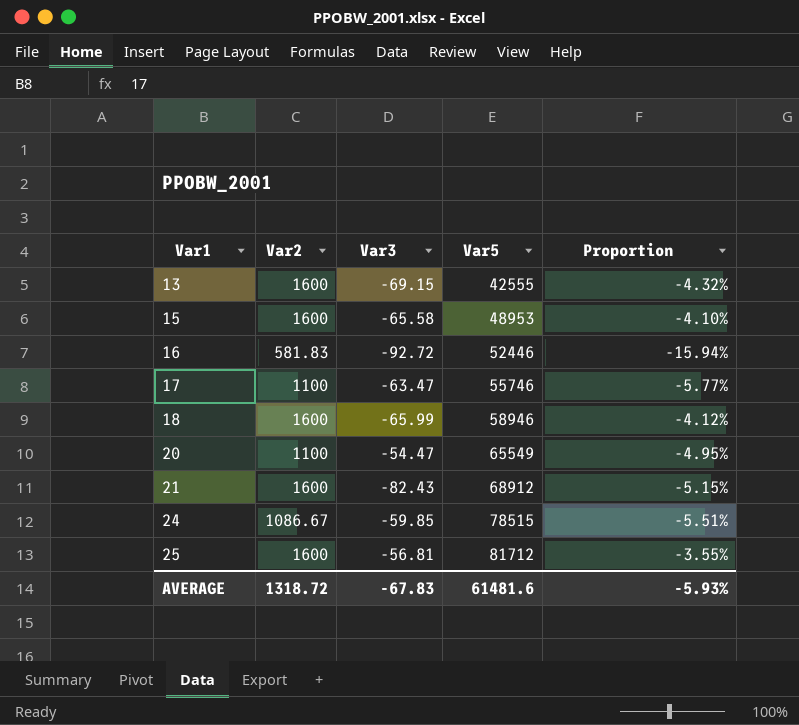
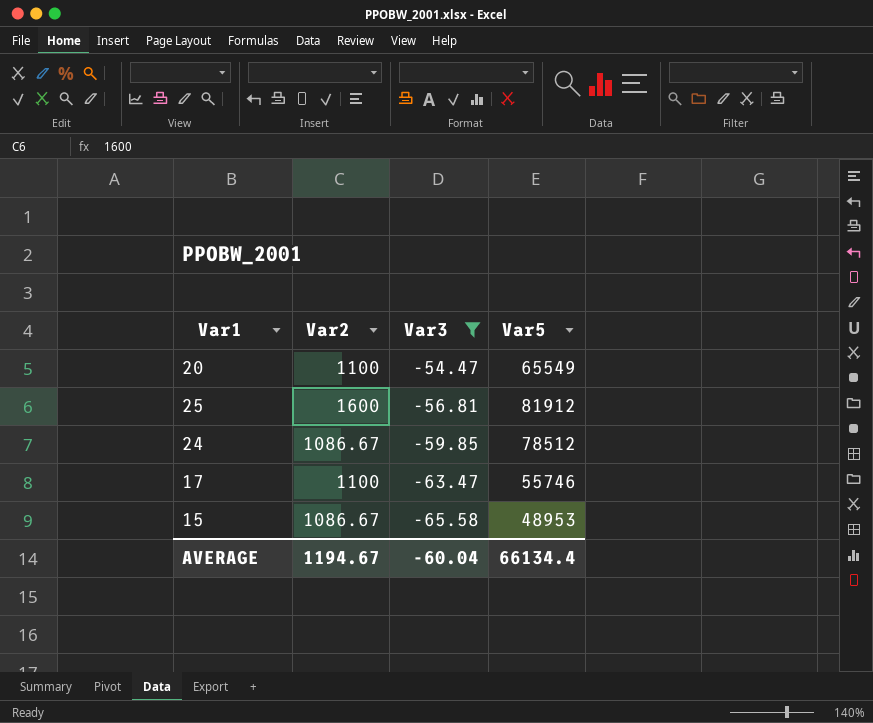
filter: none -> Var3 >= -65.58
row order: Var1 ascending -> Var3 descending
column Proportion | formula: [Var3] / [Var2] -> none
25 | Var5: 81712 -> 81912
24 | Var5: 78515 -> 78512
15 | Var2: 1600 -> 1086.67
AVERAGE | Var2: 1318.72 -> 1194.67
AVERAGE | Var3: -67.83 -> -60.04
AVERAGE | Var5: 61481.6 -> 66134.4

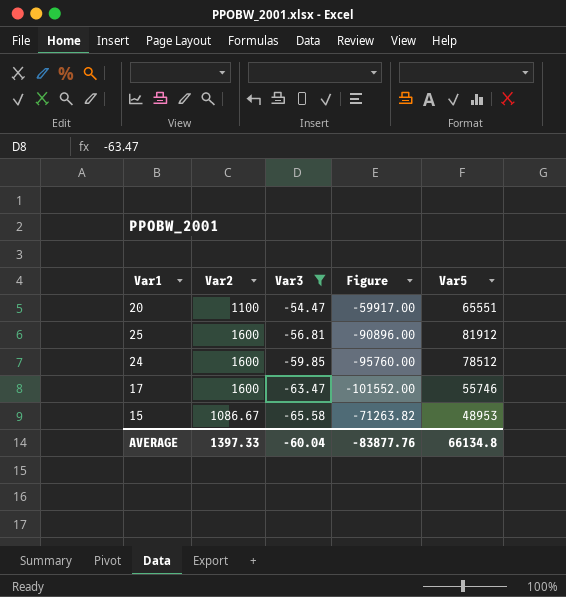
column Figure | formula: none -> [Var2] * [Var3]
20 | Var5: 65549 -> 65551
24 | Var2: 1086.67 -> 1600
17 | Var2: 1100 -> 1600
AVERAGE | Var2: 1194.67 -> 1397.33
AVERAGE | Var5: 66134.4 -> 66134.8

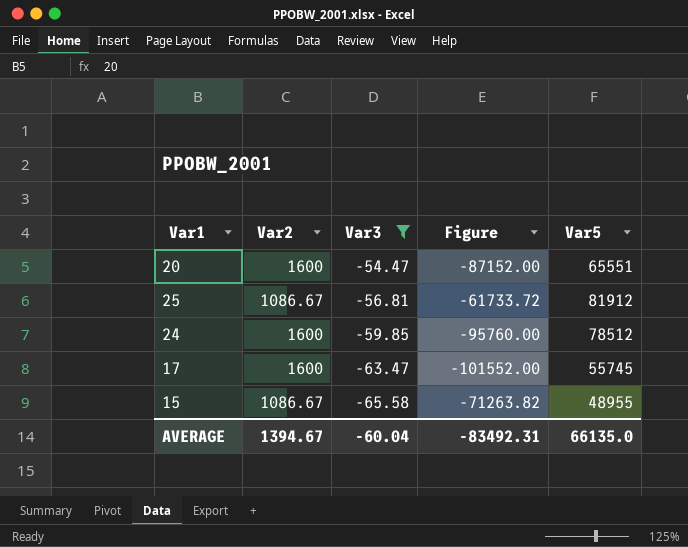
20 | Var2: 1100 -> 1600
20 | Figure: -59917.00 -> -87152.00
25 | Var2: 1600 -> 1086.67
25 | Figure: -90896.00 -> -61733.72
17 | Var5: 55746 -> 55745
15 | Var5: 48953 -> 48955
AVERAGE | Var2: 1397.33 -> 1394.67
AVERAGE | Figure: -83877.76 -> -83492.31
AVERAGE | Var5: 66134.8 -> 66135.0

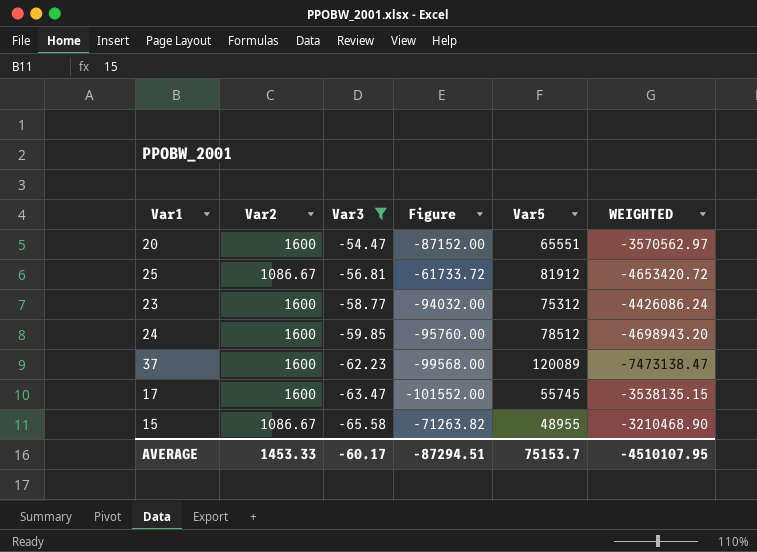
column WEIGHTED | formula: none -> [Var3] * [Var5]
row 23: none -> 1600 | -58.77 | -94032.00 | 75312 | -4426086.24
row 37: none -> 1600 | -62.23 | -99568.00 | 120089 | -7473138.47
AVERAGE | Var2: 1394.67 -> 1453.33
AVERAGE | Var3: -60.04 -> -60.17
AVERAGE | Figure: -83492.31 -> -87294.51
AVERAGE | Var5: 66135.0 -> 75153.7

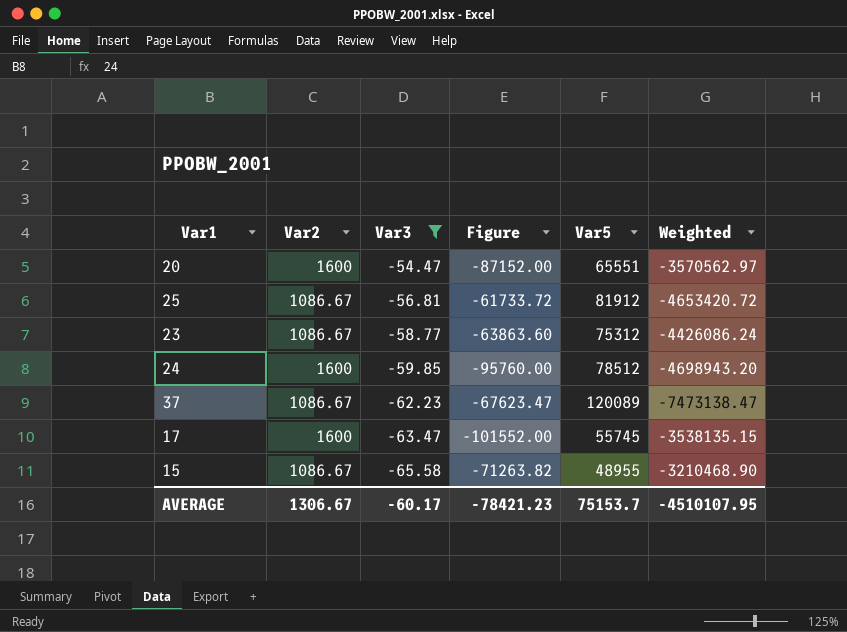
column name: WEIGHTED -> Weighted
23 | Var2: 1600 -> 1086.67
23 | Figure: -94032.00 -> -63863.60
37 | Var2: 1600 -> 1086.67
37 | Figure: -99568.00 -> -67623.47
AVERAGE | Var2: 1453.33 -> 1306.67
AVERAGE | Figure: -87294.51 -> -78421.23

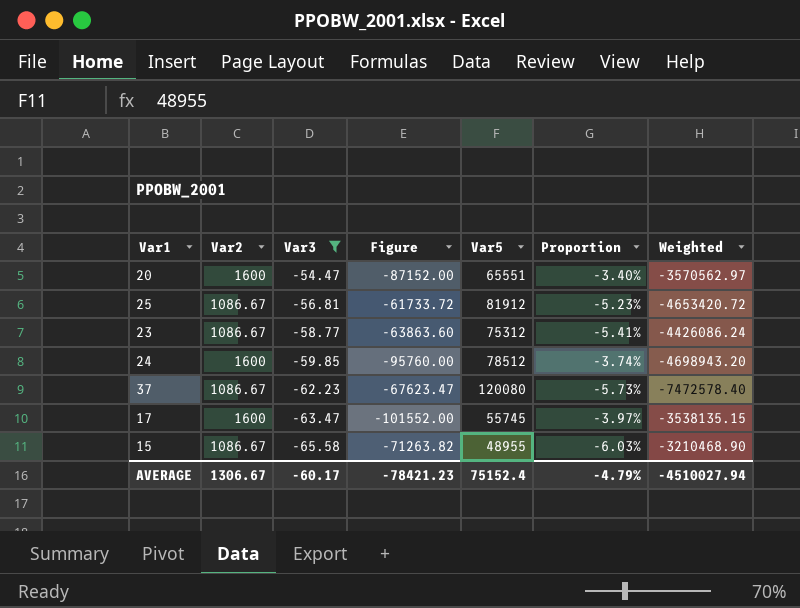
column Proportion | formula: none -> [Var3] / [Var2]
37 | Var5: 120089 -> 120080
37 | Weighted: -7473138.47 -> -7472578.40
AVERAGE | Var5: 75153.7 -> 75152.4
AVERAGE | Weighted: -4510107.95 -> -4510027.94

